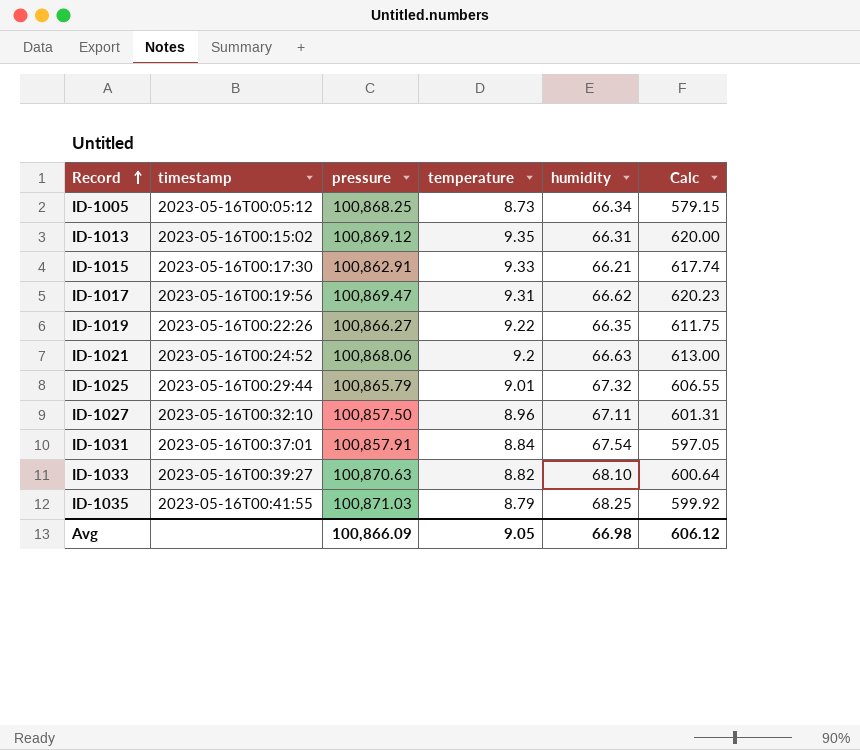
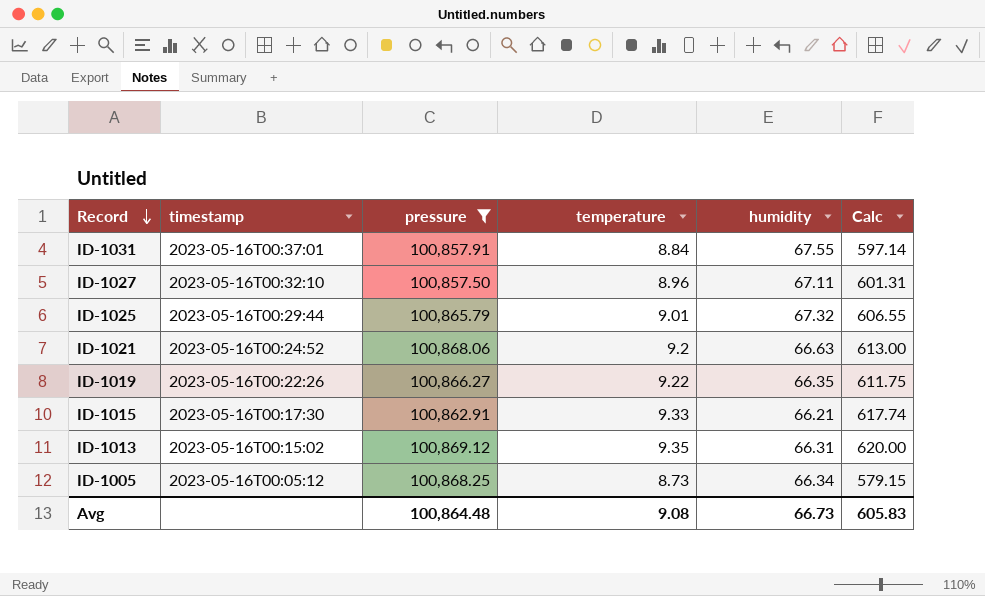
filter: none -> pressure <= 100,869.12
row order: Record ascending -> Record descending
ID-1031 | humidity: 67.54 -> 67.55
ID-1031 | Calc: 597.05 -> 597.14
Avg | pressure: 100,866.09 -> 100,864.48
Avg | temperature: 9.05 -> 9.08
Avg | humidity: 66.98 -> 66.73
Avg | Calc: 606.12 -> 605.83

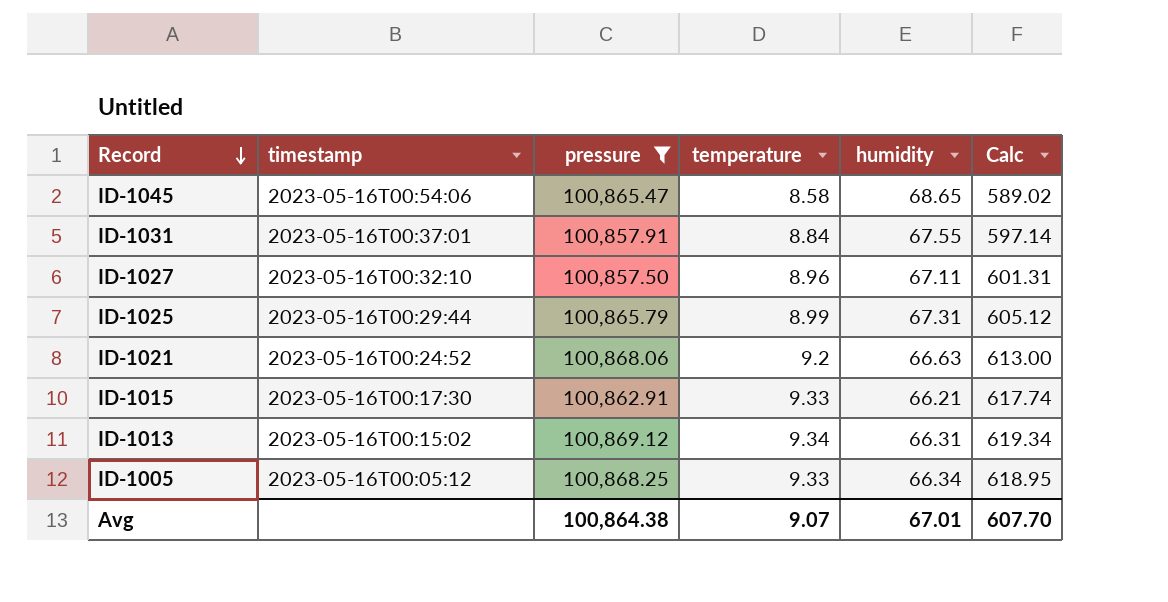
row ID-1019: 2023-05-16T00:22:26 | 100,866.27 | 9.22 | 66.35 | 611.75 -> none
row ID-1045: none -> 2023-05-16T00:54:06 | 100,865.47 | 8.58 | 68.65 | 589.02
ID-1025 | temperature: 9.01 -> 8.99
ID-1025 | humidity: 67.32 -> 67.31
ID-1025 | Calc: 606.55 -> 605.12
ID-1013 | temperature: 9.35 -> 9.34
ID-1013 | Calc: 620.00 -> 619.34
ID-1005 | temperature: 8.73 -> 9.33
ID-1005 | Calc: 579.15 -> 618.95
Avg | pressure: 100,864.48 -> 100,864.38
Avg | temperature: 9.08 -> 9.07
Avg | humidity: 66.73 -> 67.01
Avg | Calc: 605.83 -> 607.70

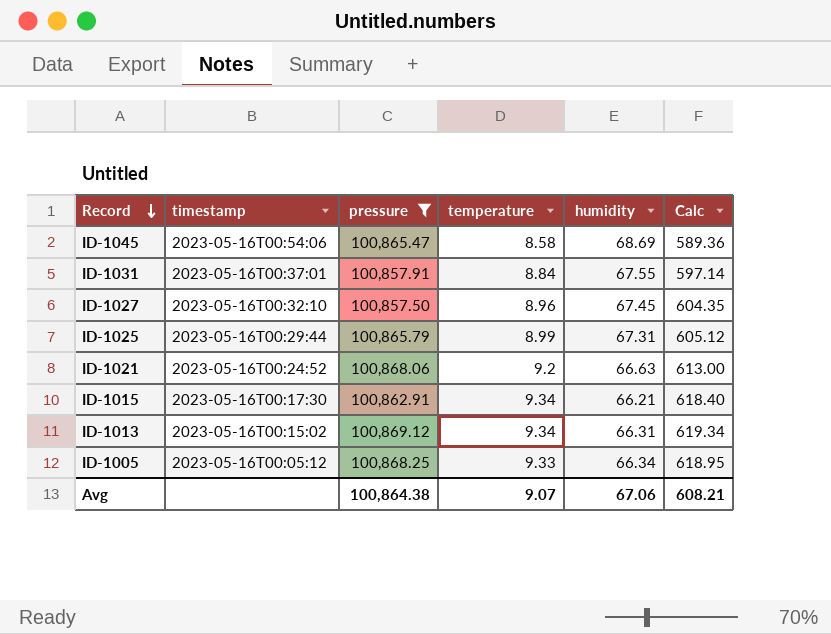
ID-1045 | humidity: 68.65 -> 68.69
ID-1045 | Calc: 589.02 -> 589.36
ID-1027 | humidity: 67.11 -> 67.45
ID-1027 | Calc: 601.31 -> 604.35
ID-1015 | temperature: 9.33 -> 9.34
ID-1015 | Calc: 617.74 -> 618.40
Avg | humidity: 67.01 -> 67.06
Avg | Calc: 607.70 -> 608.21

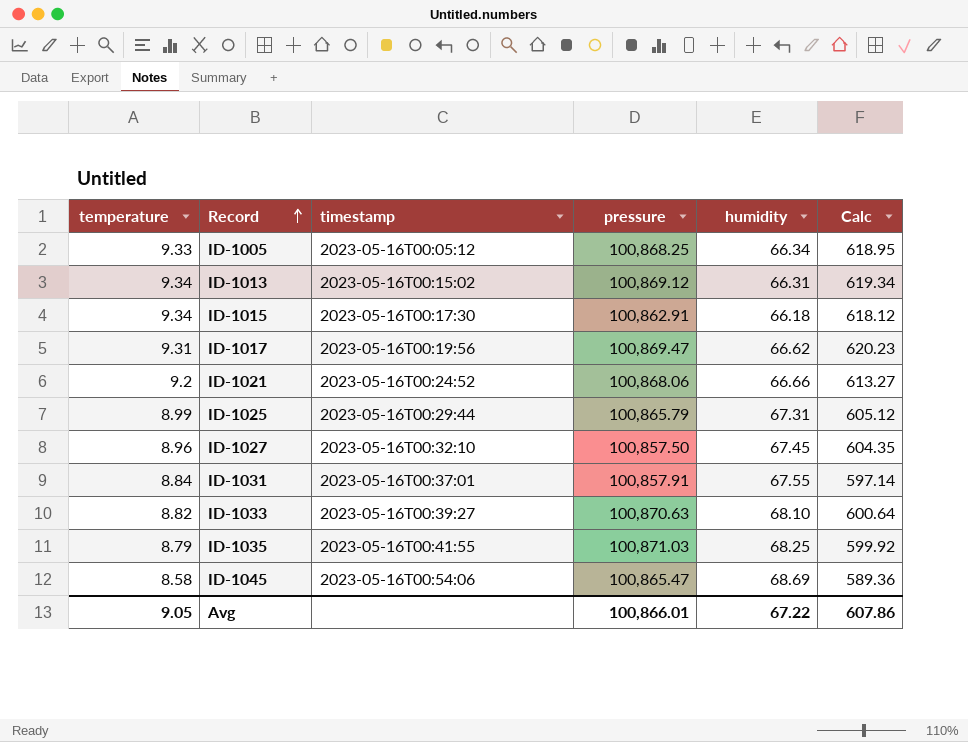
filter: pressure <= 100,869.12 -> none
row order: Record descending -> Record ascending
column temperature | position: 4 -> 1
ID-1015 | humidity: 66.21 -> 66.18
ID-1015 | Calc: 618.40 -> 618.12
ID-1021 | humidity: 66.63 -> 66.66
ID-1021 | Calc: 613.00 -> 613.27
Avg | temperature: 9.07 -> 9.05
Avg | pressure: 100,864.38 -> 100,866.01
Avg | humidity: 67.06 -> 67.22
Avg | Calc: 608.21 -> 607.86

